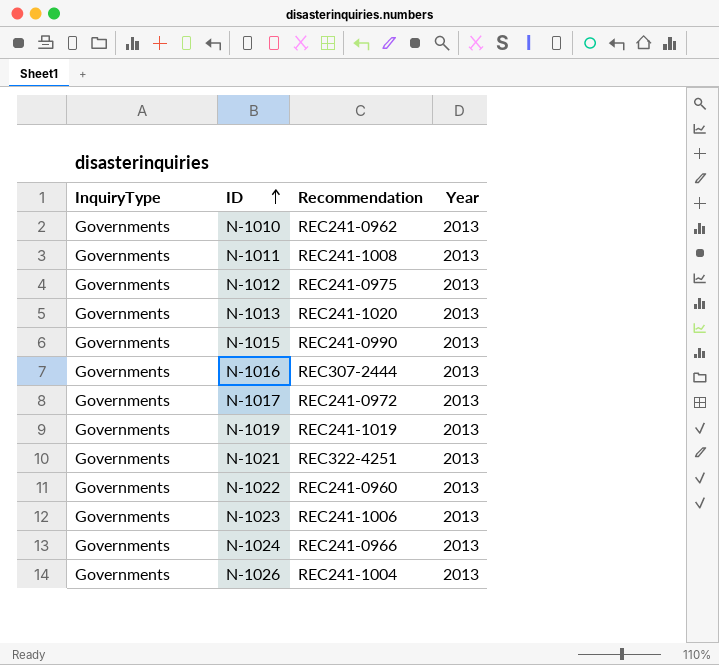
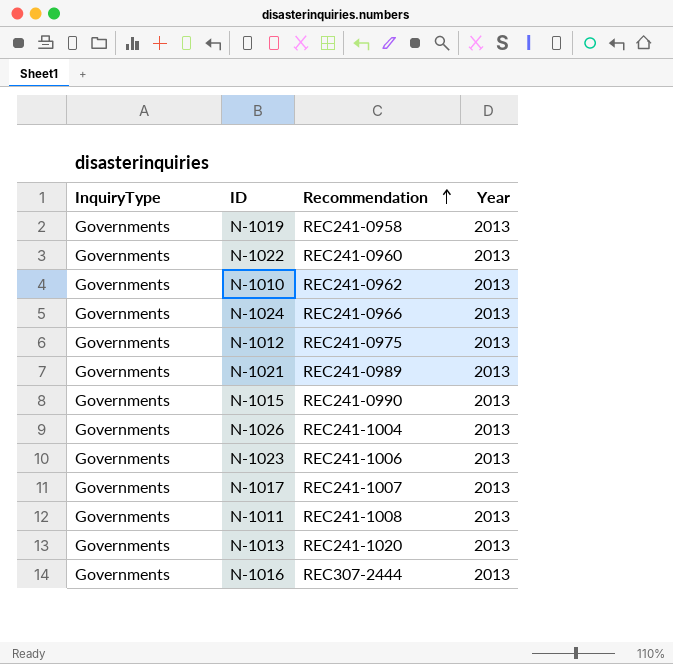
row order: ID ascending -> Recommendation ascending
N-1019 | Recommendation: REC241-1019 -> REC241-0958
N-1021 | Recommendation: REC322-4251 -> REC241-0989
N-1017 | Recommendation: REC241-0972 -> REC241-1007

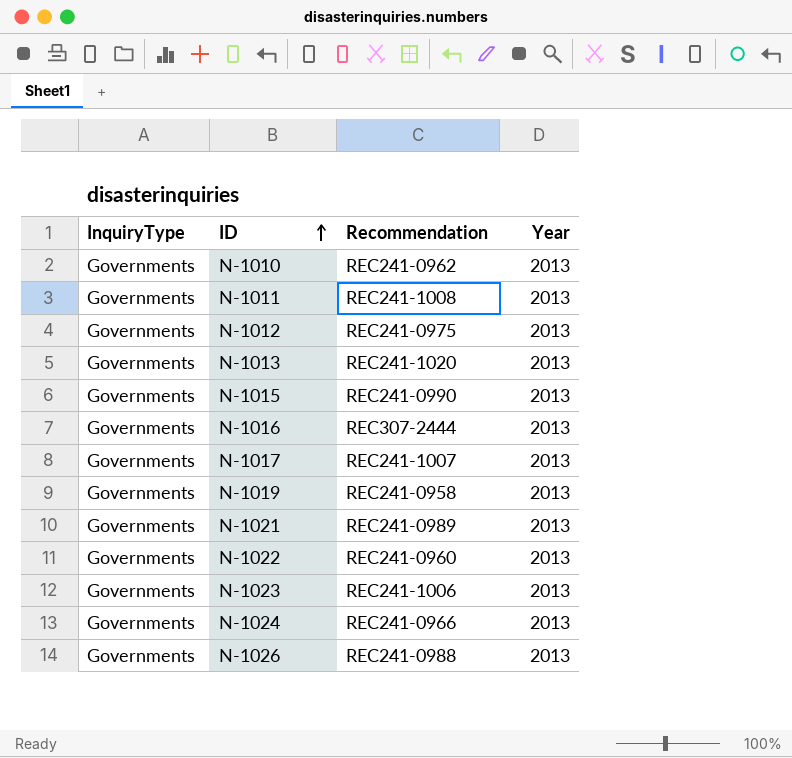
row order: Recommendation ascending -> ID ascending
N-1026 | Recommendation: REC241-1004 -> REC241-0988

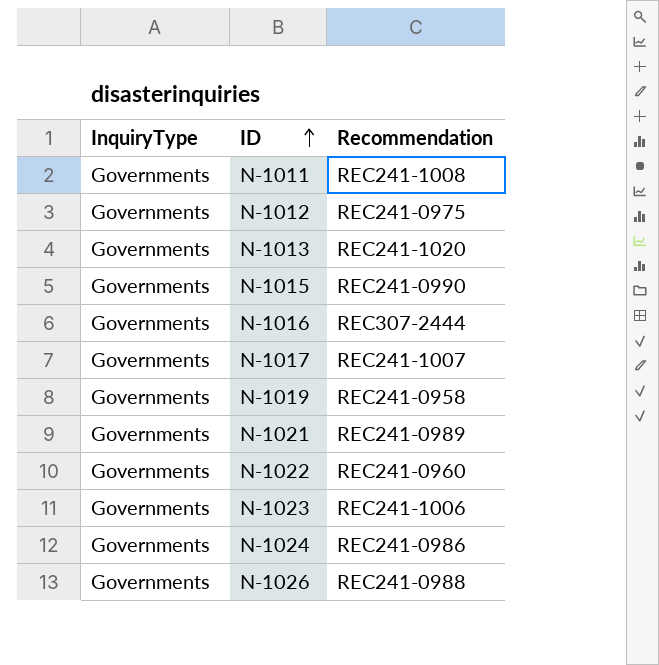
column Year | position: 4 -> none
row N-1010: Governments | REC241-0962 | 2013 -> none
N-1024 | Recommendation: REC241-0966 -> REC241-0986

